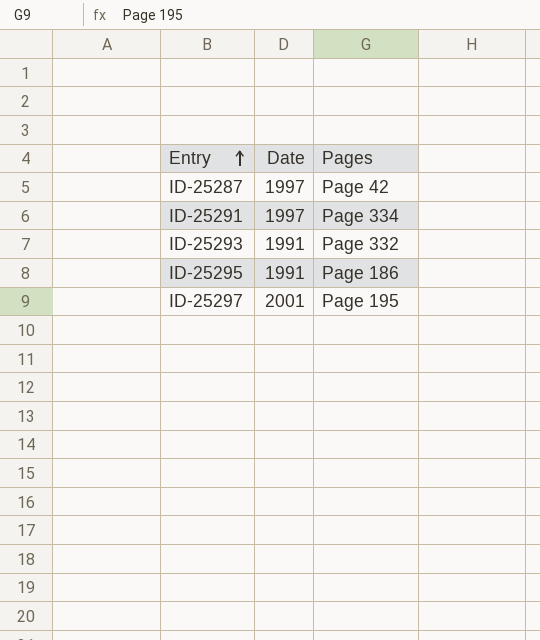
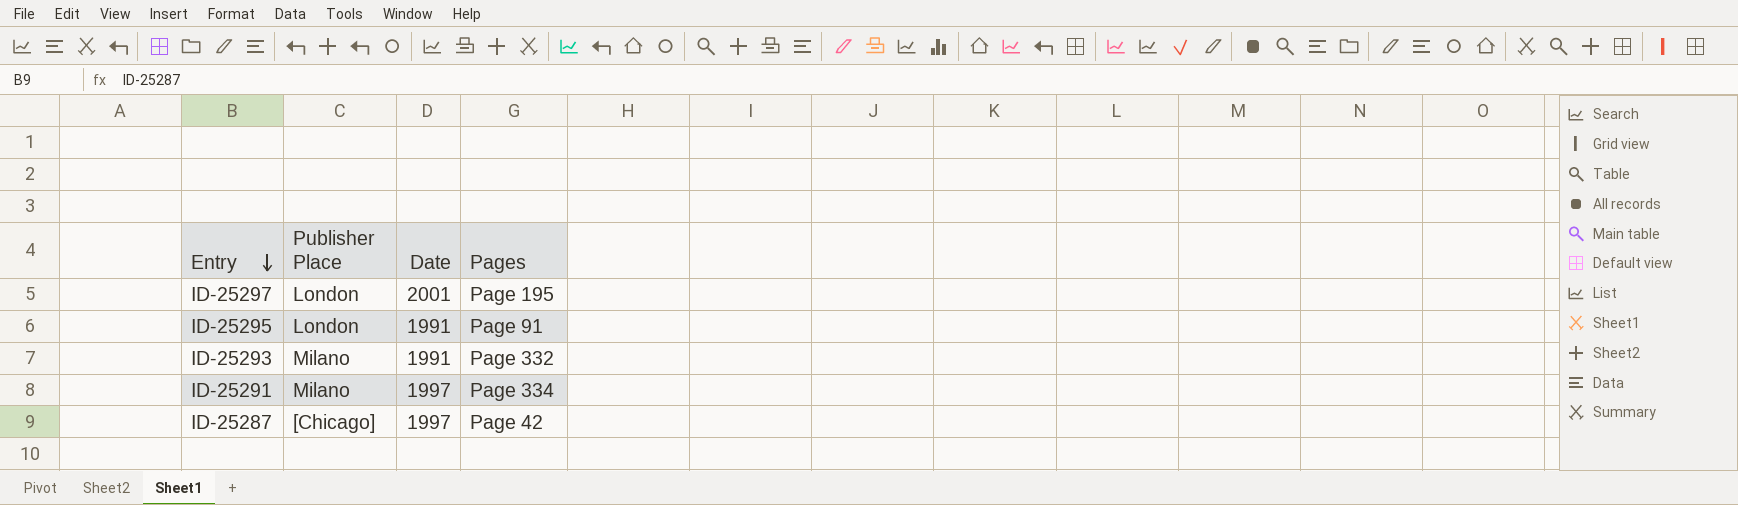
row order: Entry ascending -> Entry descending
column Publisher Place | position: none -> 2
ID-25295 | Pages: Page 186 -> Page 91

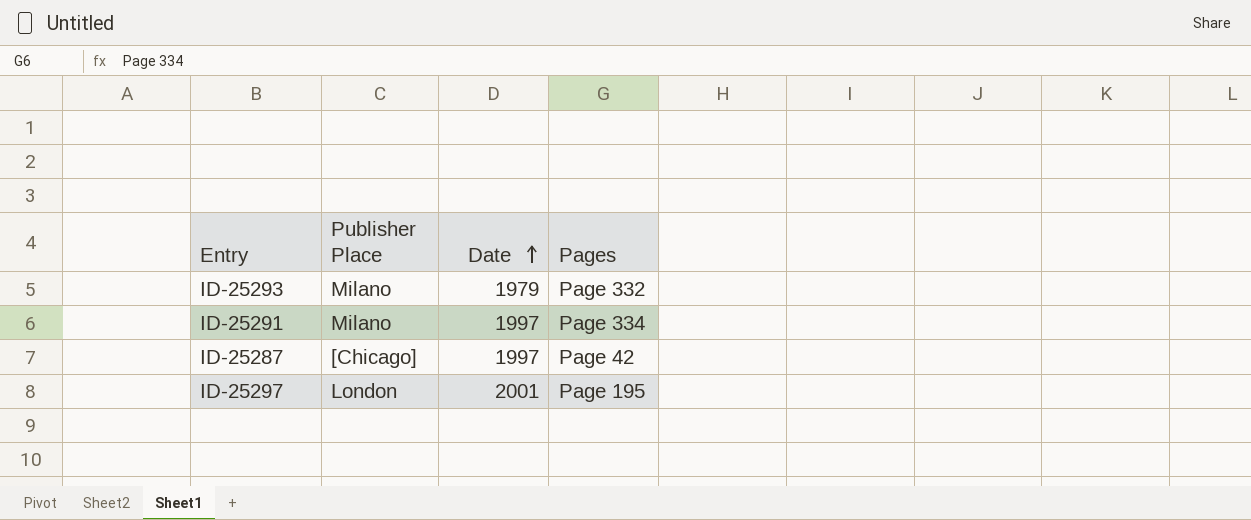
row order: Entry descending -> Date ascending
row ID-25295: London | 1991 | Page 91 -> none
ID-25293 | Date: 1991 -> 1979

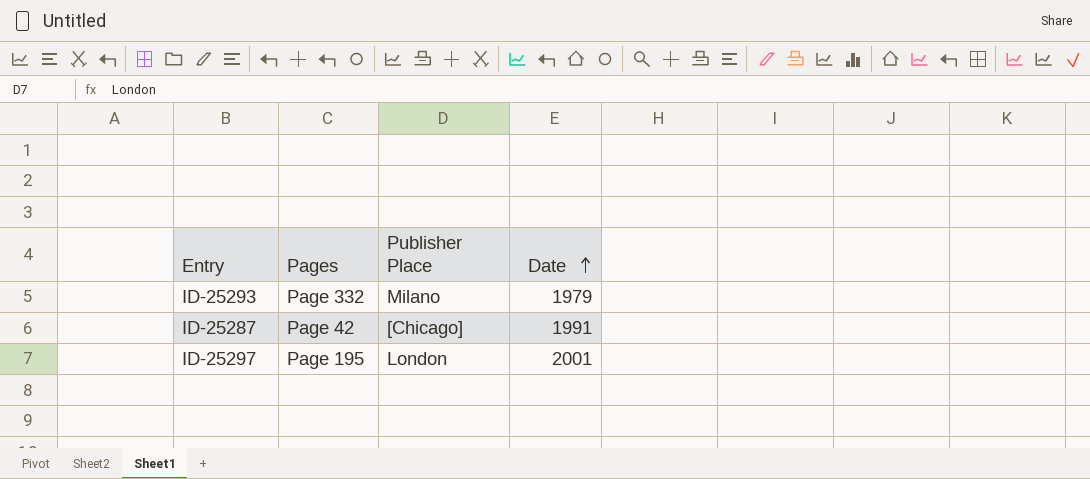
column Pages | position: 4 -> 2
row ID-25291: Milano | 1997 | Page 334 -> none
ID-25287 | Date: 1997 -> 1991

